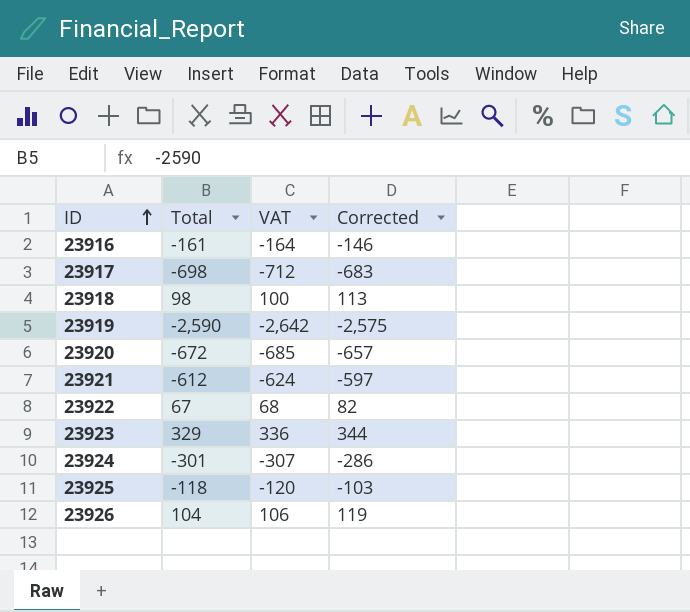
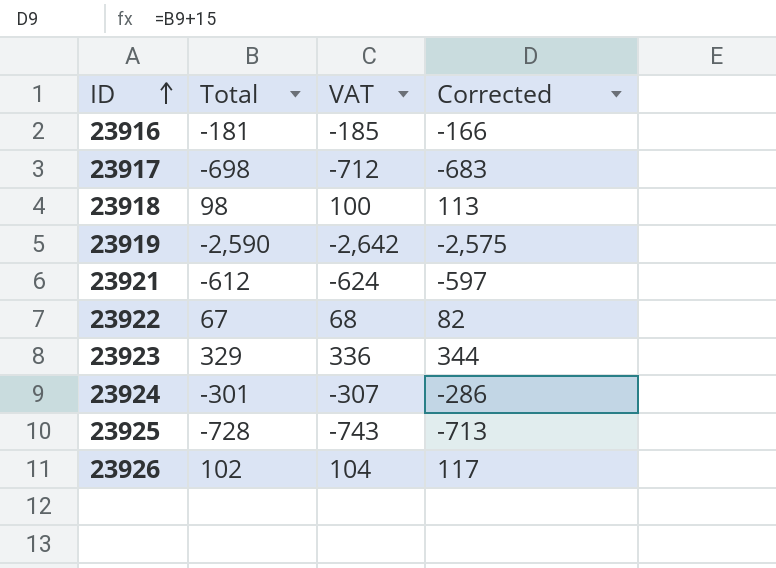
row 23920: -672 | -685 | -657 -> none
23916 | Total: -161 -> -181
23916 | VAT: -164 -> -185
23916 | Corrected: -146 -> -166
23925 | Total: -118 -> -728
23925 | VAT: -120 -> -743
23925 | Corrected: -103 -> -713
23926 | Total: 104 -> 102
23926 | VAT: 106 -> 104
23926 | Corrected: 119 -> 117

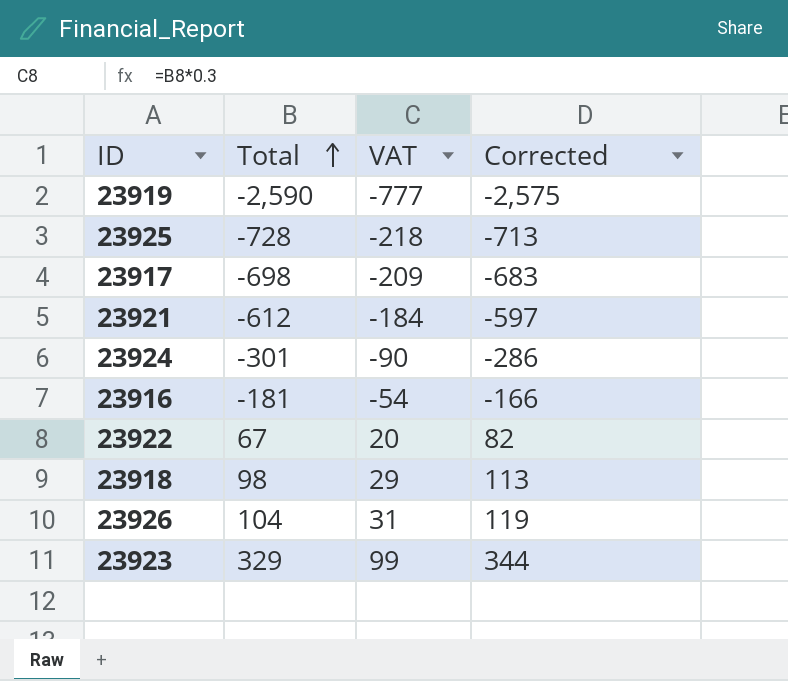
row order: ID ascending -> Total ascending
column VAT | formula: [Total] * 1.02 -> [Total] * 0.3
23926 | Total: 102 -> 104
23926 | Corrected: 117 -> 119

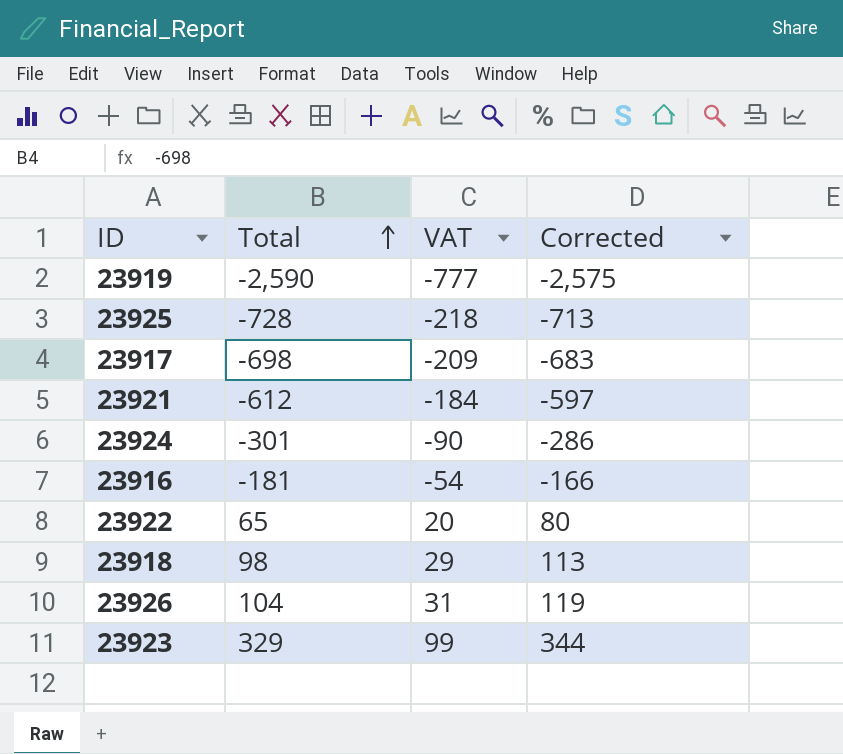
23922 | Total: 67 -> 65
23922 | Corrected: 82 -> 80

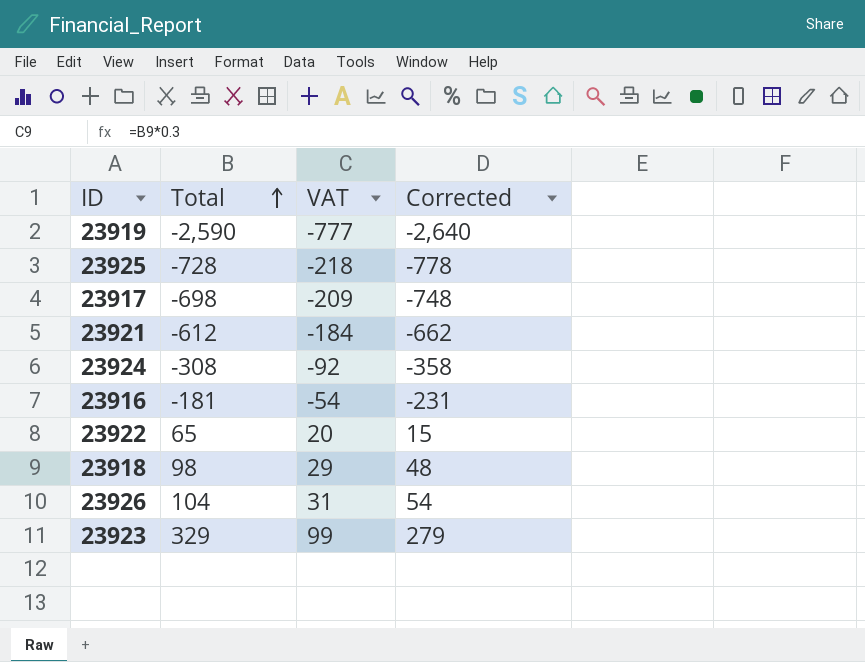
column Corrected | formula: [Total] + 15 -> [Total] - 50
23924 | Total: -301 -> -308
23924 | VAT: -90 -> -92

